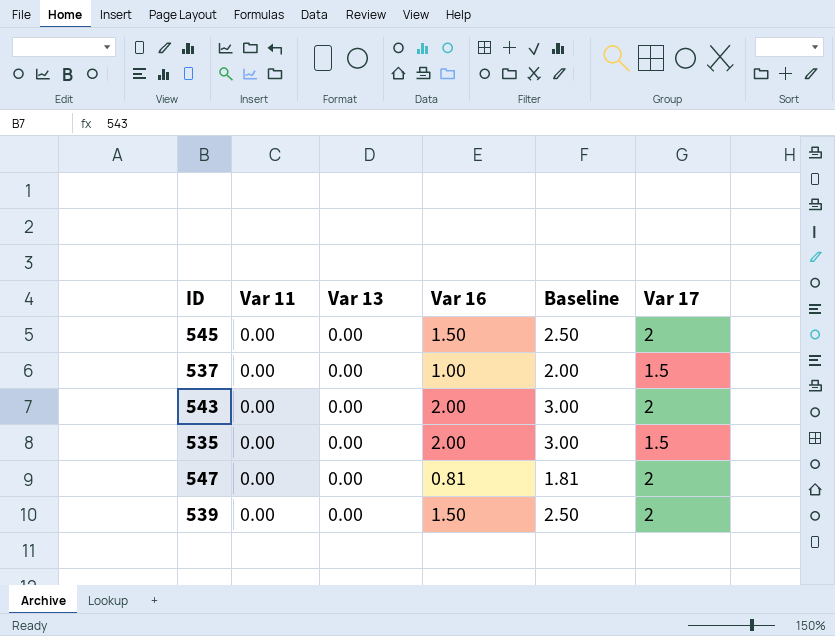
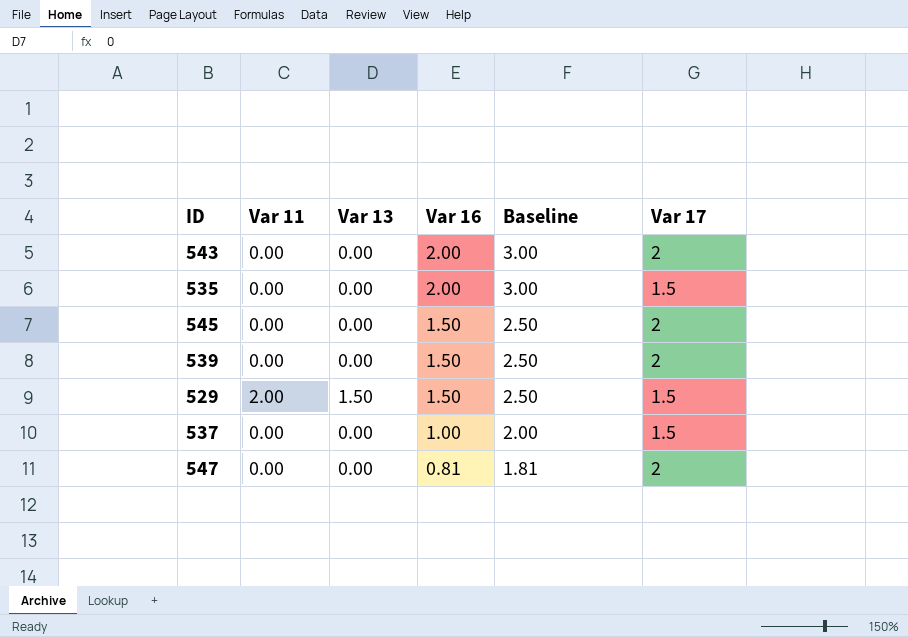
row order: none -> Var 16 descending
row 529: none -> 2.00 | 1.50 | 1.50 | 2.50 | 1.5

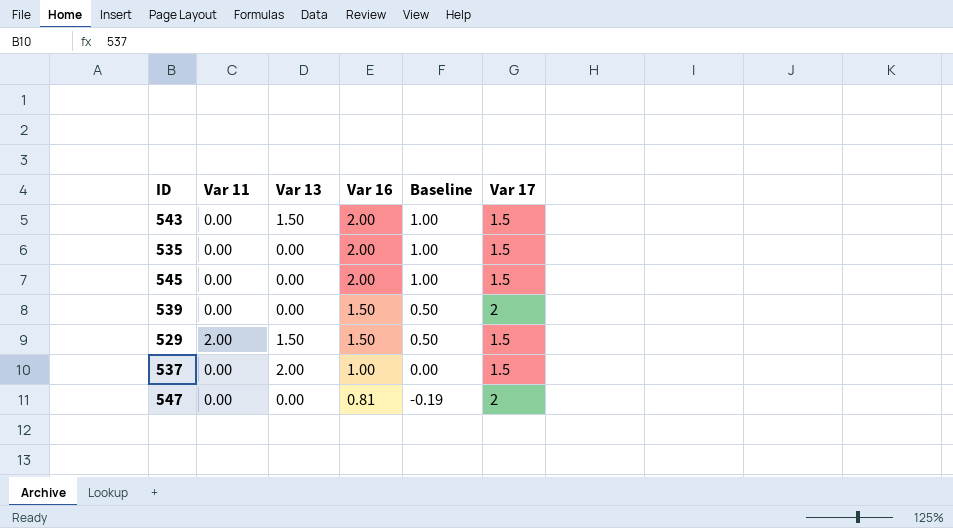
column Baseline | formula: [Var 16] + 1 -> [Var 16] - 1
543 | Var 13: 0.00 -> 1.50
543 | Var 17: 2 -> 1.5
545 | Var 16: 1.50 -> 2.00
545 | Var 17: 2 -> 1.5
537 | Var 13: 0.00 -> 2.00

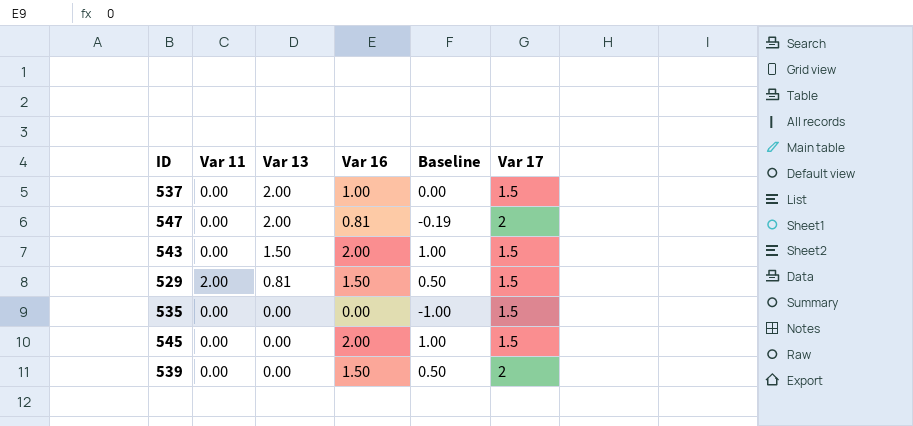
row order: Var 16 descending -> Var 13 descending
547 | Var 13: 0.00 -> 2.00
529 | Var 13: 1.50 -> 0.81
535 | Var 16: 2.00 -> 0.00
535 | Baseline: 1.00 -> -1.00

